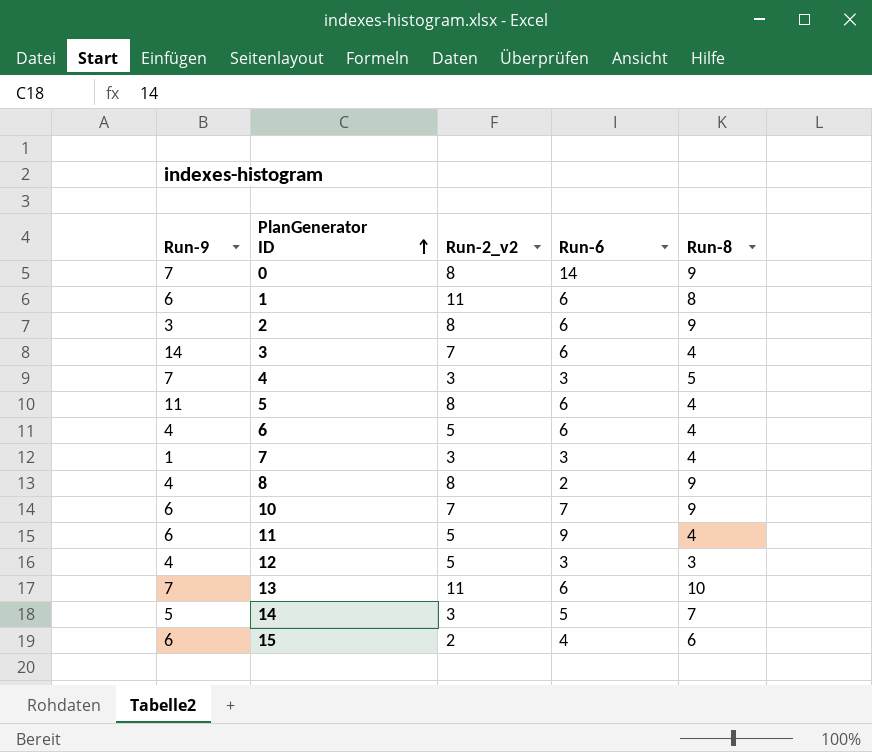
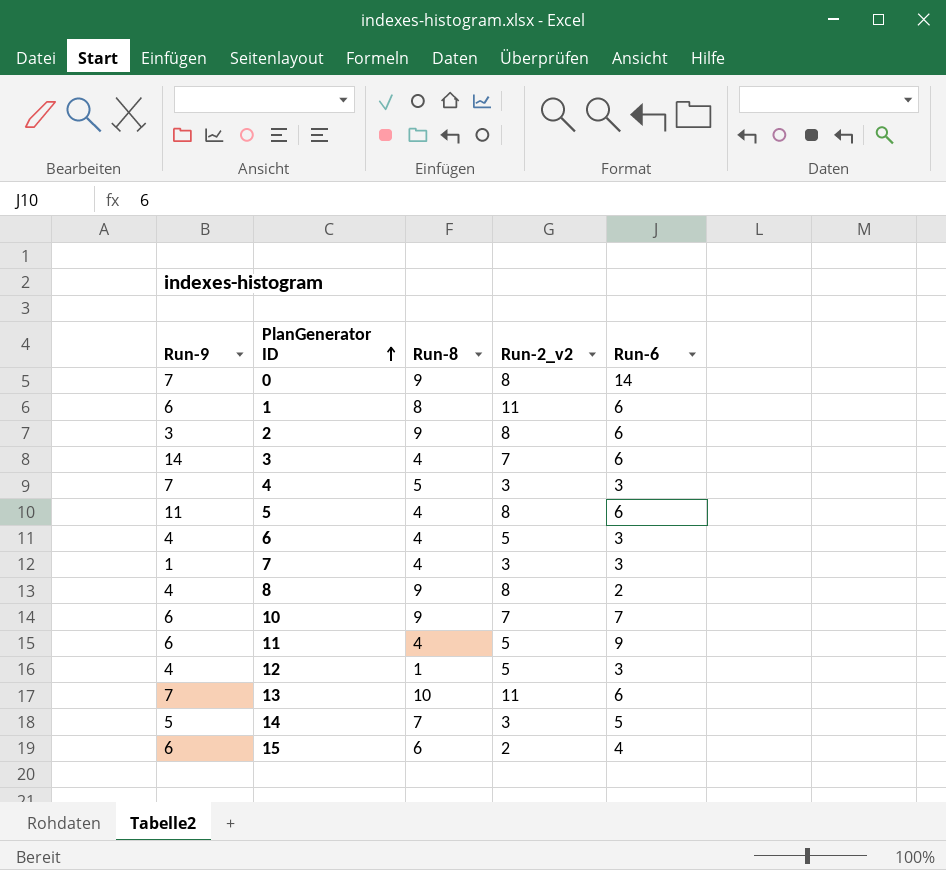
column Run-8 | position: 5 -> 3
6 | Run-6: 6 -> 3
12 | Run-8: 3 -> 1

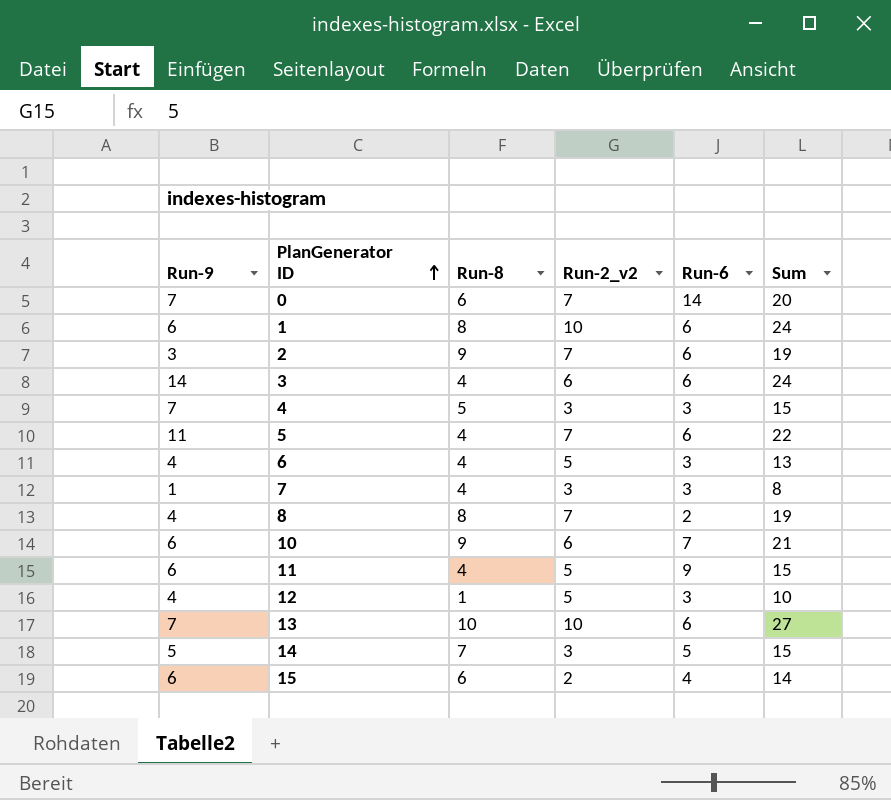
column Sum | formula: none -> [Run-9] + [Run-8] + [Run-2_v2]
0 | Run-8: 9 -> 6
0 | Run-2_v2: 8 -> 7
1 | Run-2_v2: 11 -> 10
2 | Run-2_v2: 8 -> 7
3 | Run-2_v2: 7 -> 6
5 | Run-2_v2: 8 -> 7
8 | Run-8: 9 -> 8
8 | Run-2_v2: 8 -> 7
10 | Run-2_v2: 7 -> 6
13 | Run-2_v2: 11 -> 10

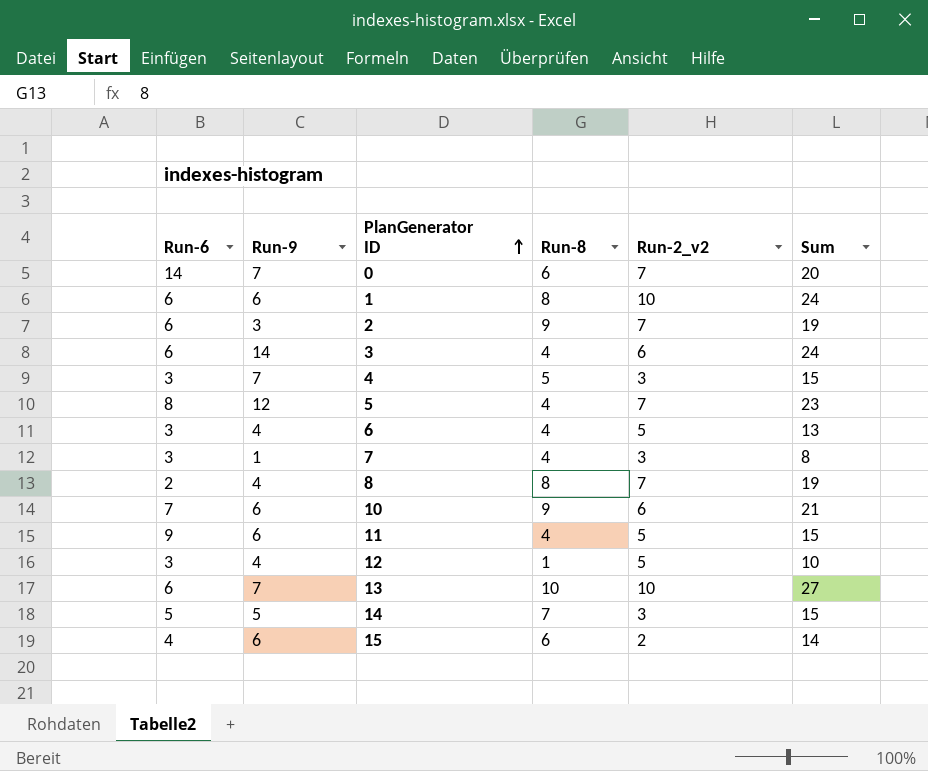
column Run-6 | position: 5 -> 1
5 | Run-6: 6 -> 8
5 | Run-9: 11 -> 12
5 | Sum: 22 -> 23

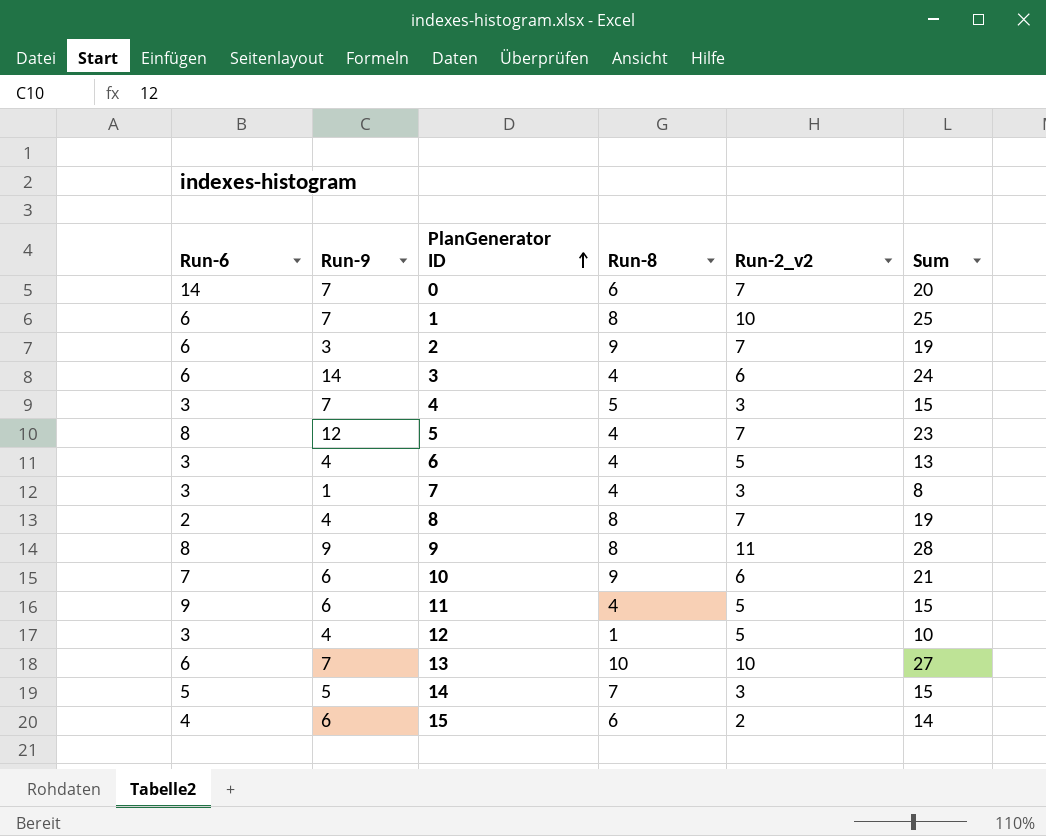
1 | Run-9: 6 -> 7
1 | Sum: 24 -> 25
row 9: none -> 8 | 9 | 8 | 11 | 28

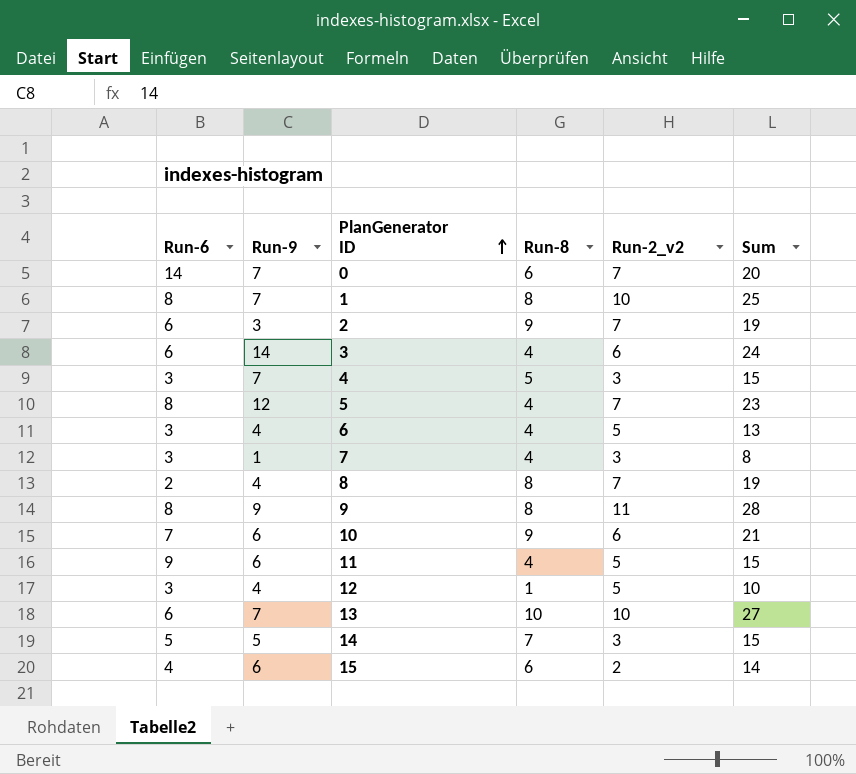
1 | Run-6: 6 -> 8

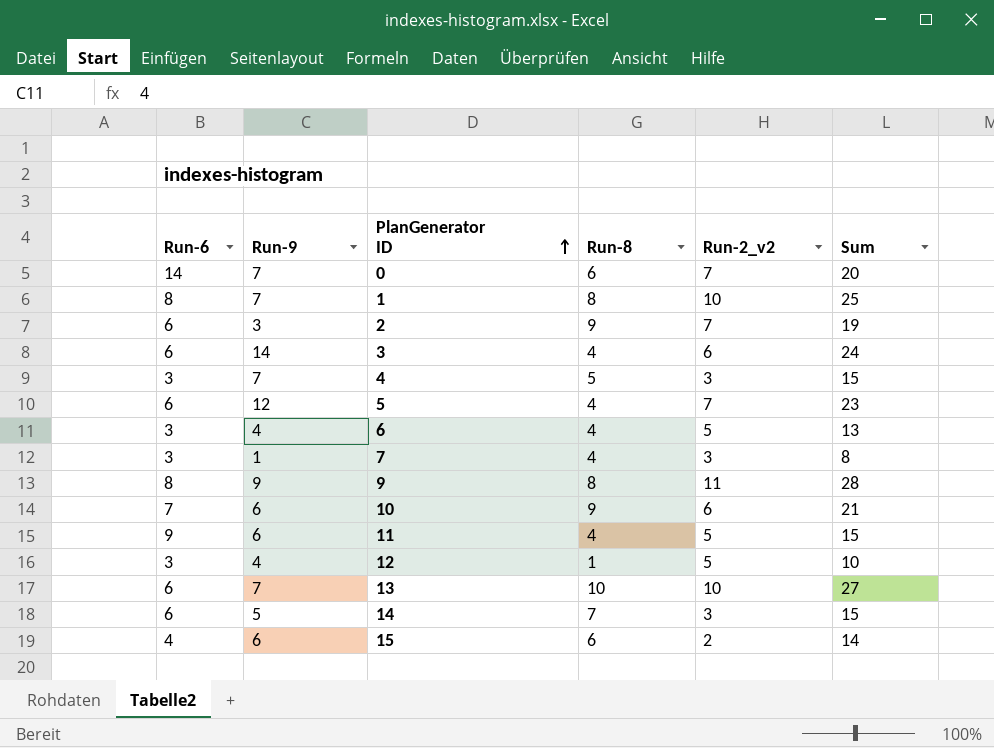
row 8: 2 | 4 | 8 | 7 | 19 -> none
5 | Run-6: 8 -> 6
14 | Run-6: 5 -> 6

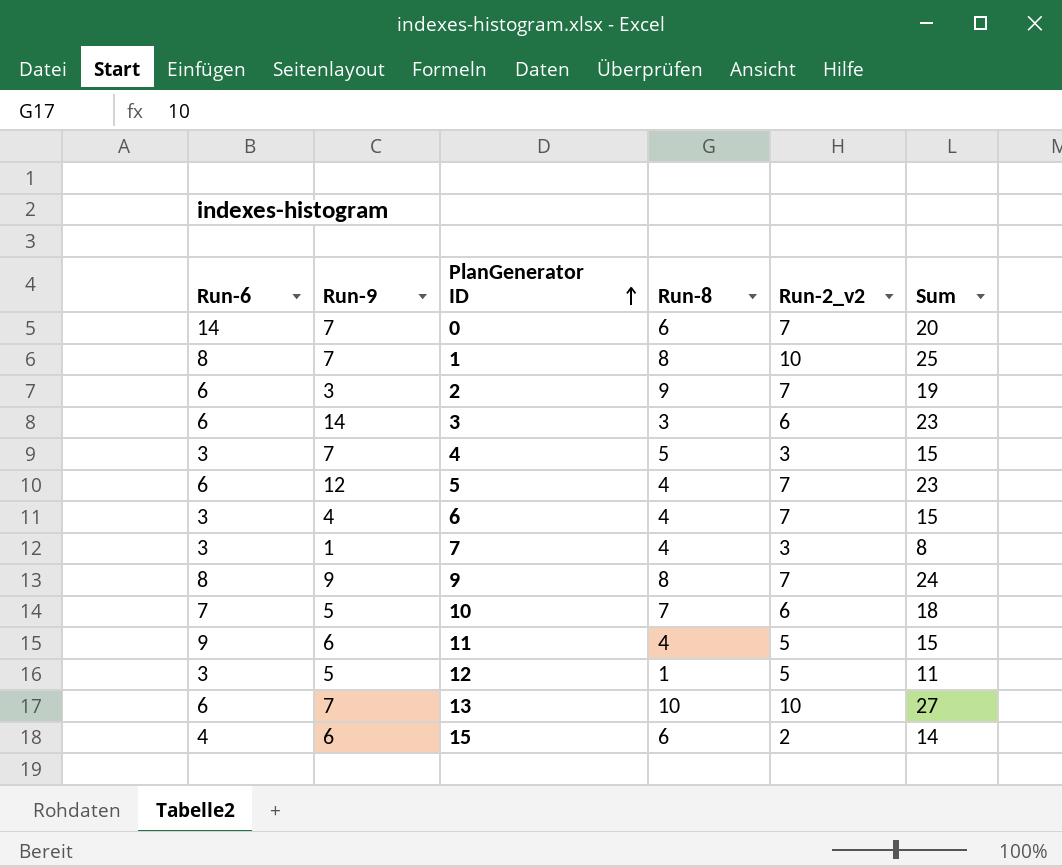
row 14: 6 | 5 | 7 | 3 | 15 -> none
3 | Run-8: 4 -> 3
3 | Sum: 24 -> 23
6 | Run-2_v2: 5 -> 7
6 | Sum: 13 -> 15
9 | Run-2_v2: 11 -> 7
9 | Sum: 28 -> 24
10 | Run-9: 6 -> 5
10 | Run-8: 9 -> 7
10 | Sum: 21 -> 18
12 | Run-9: 4 -> 5
12 | Sum: 10 -> 11

